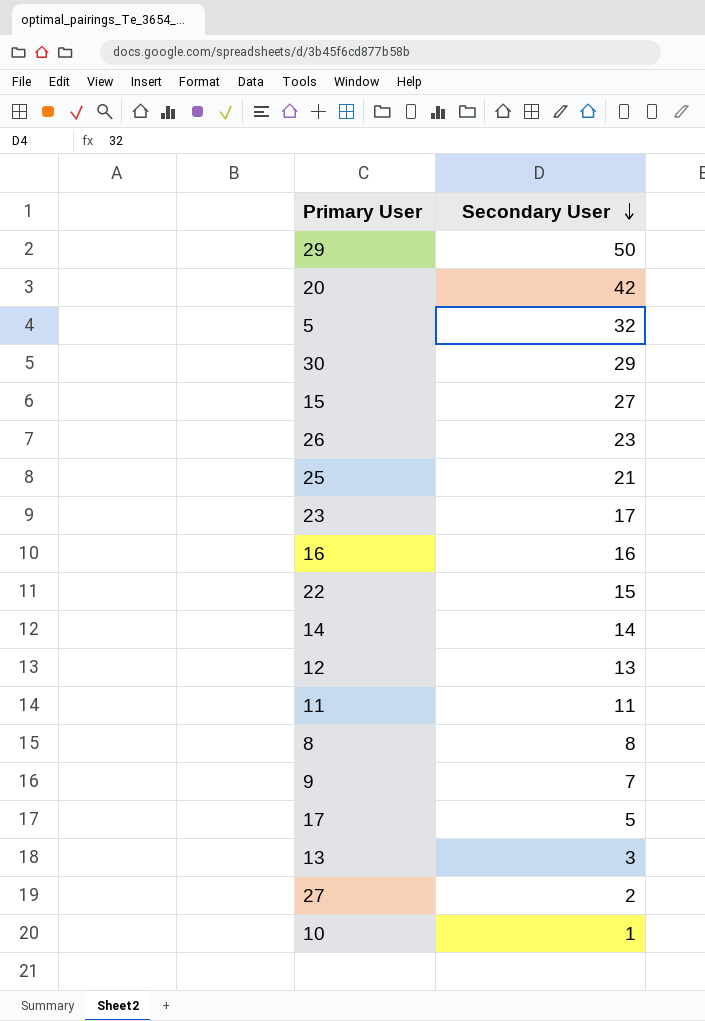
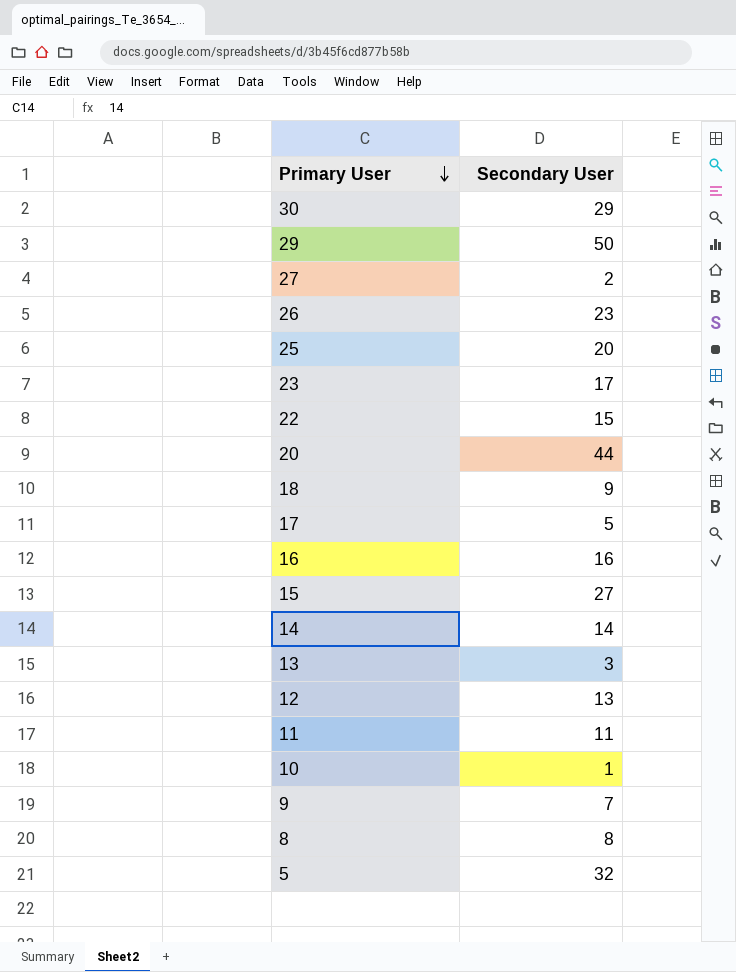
row order: Secondary User descending -> Primary User descending
25 | Secondary User: 21 -> 20
20 | Secondary User: 42 -> 44
row 18: none -> 9

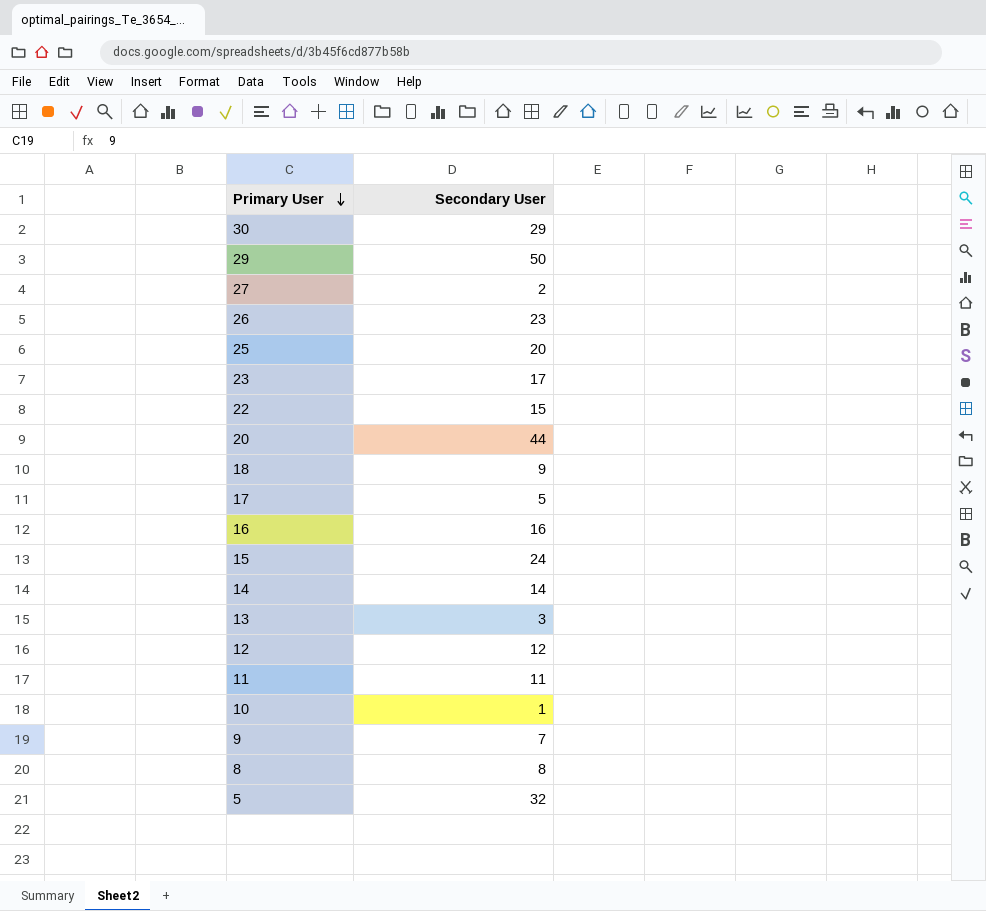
15 | Secondary User: 27 -> 24
12 | Secondary User: 13 -> 12

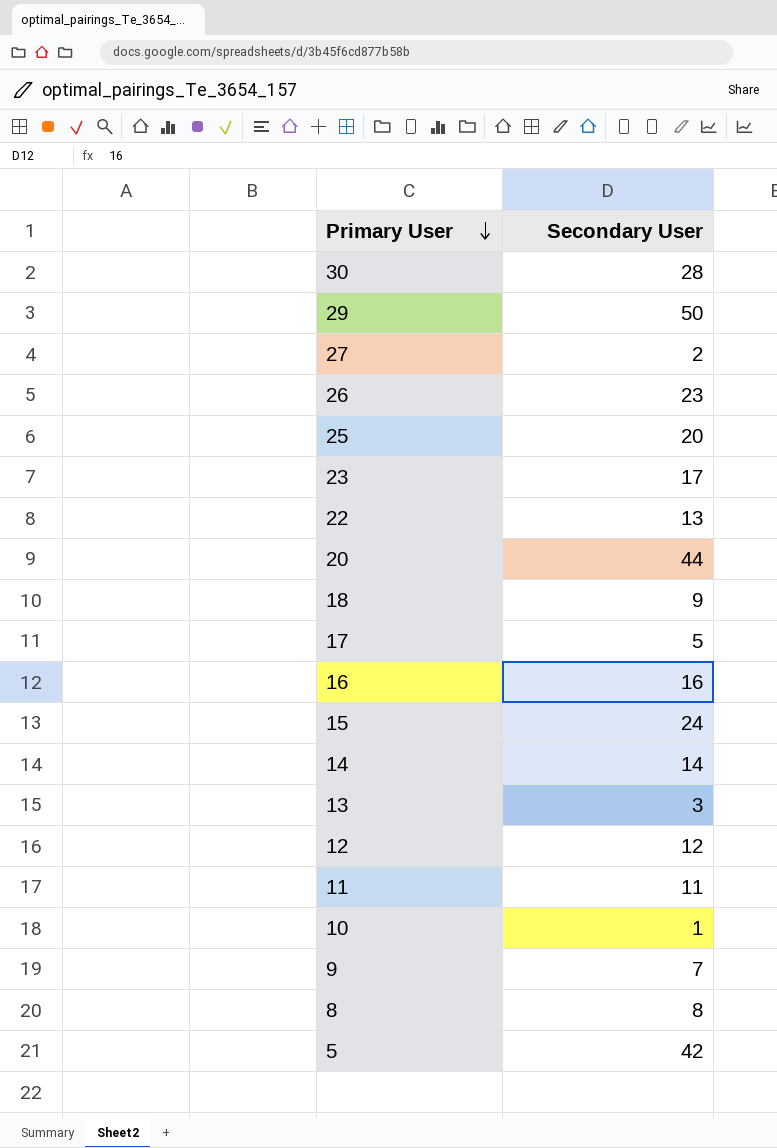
30 | Secondary User: 29 -> 28
22 | Secondary User: 15 -> 13
5 | Secondary User: 32 -> 42

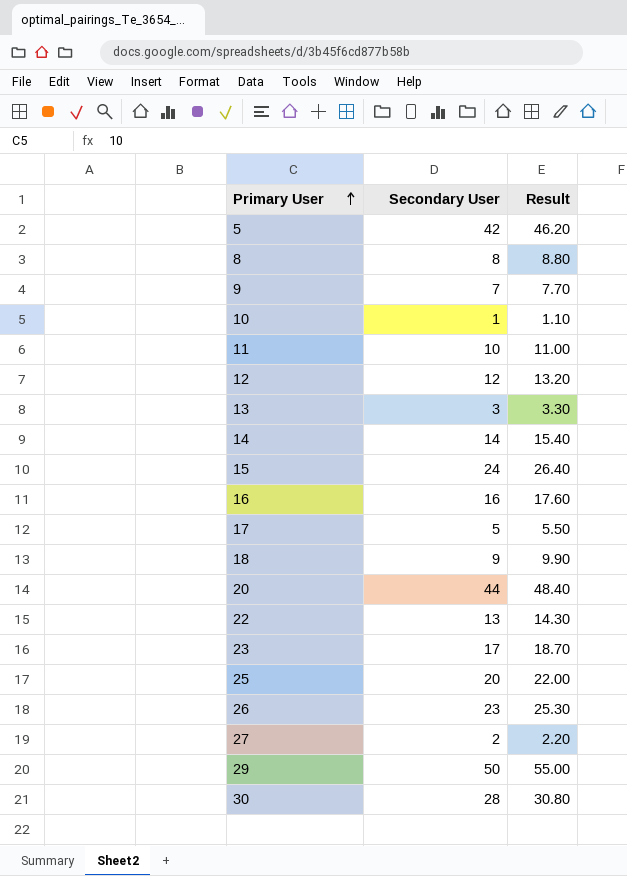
row order: Primary User descending -> Primary User ascending
column Result | formula: none -> [Secondary User] * 1.1
11 | Secondary User: 11 -> 10

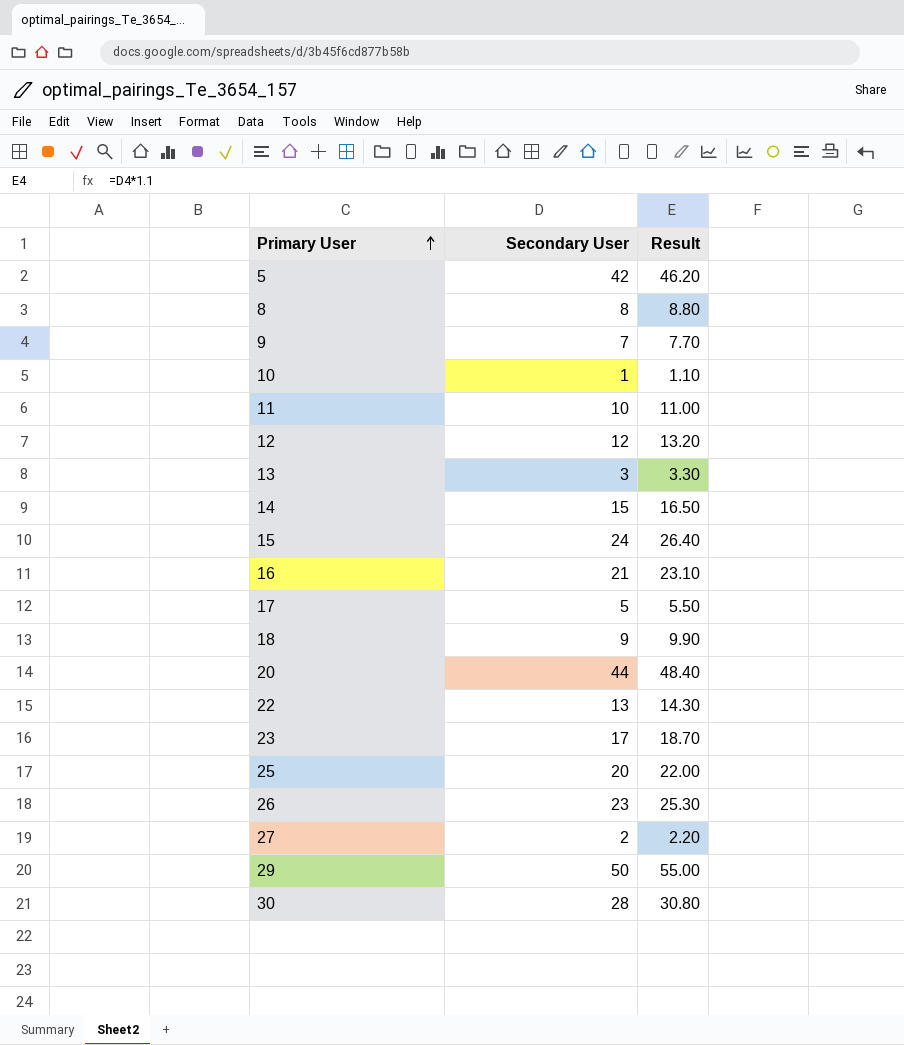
14 | Secondary User: 14 -> 15
14 | Result: 15.40 -> 16.50
16 | Secondary User: 16 -> 21
16 | Result: 17.60 -> 23.10

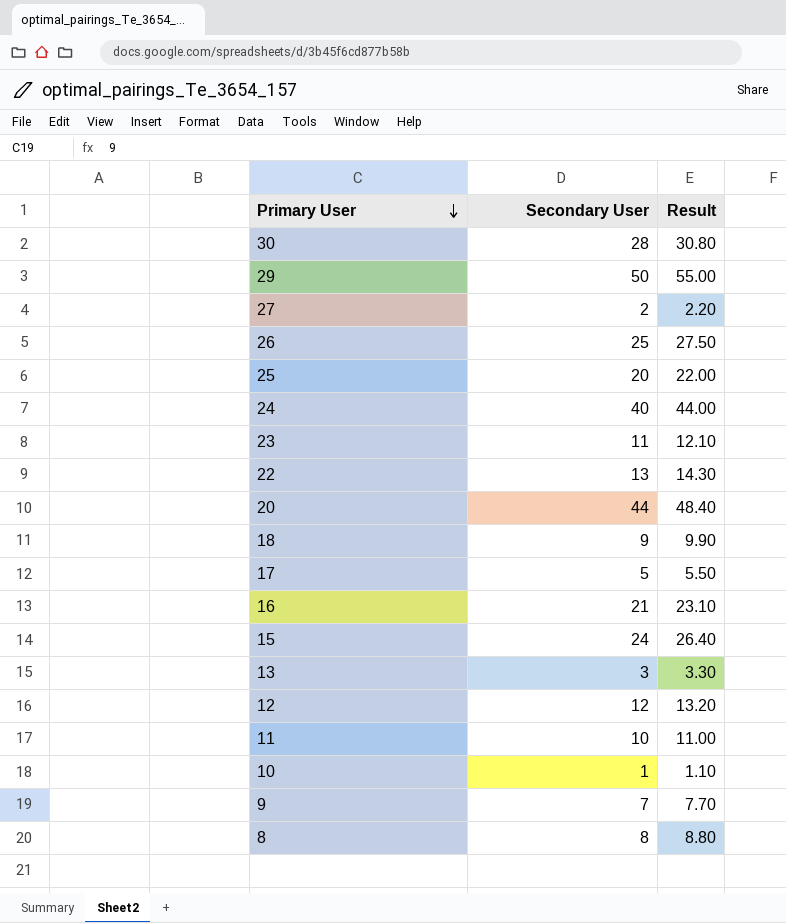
row order: Primary User ascending -> Primary User descending
row 5: 42 | 46.20 -> none
row 14: 15 | 16.50 -> none
26 | Secondary User: 23 -> 25
26 | Result: 25.30 -> 27.50
row 24: none -> 40 | 44.00
23 | Secondary User: 17 -> 11
23 | Result: 18.70 -> 12.10

